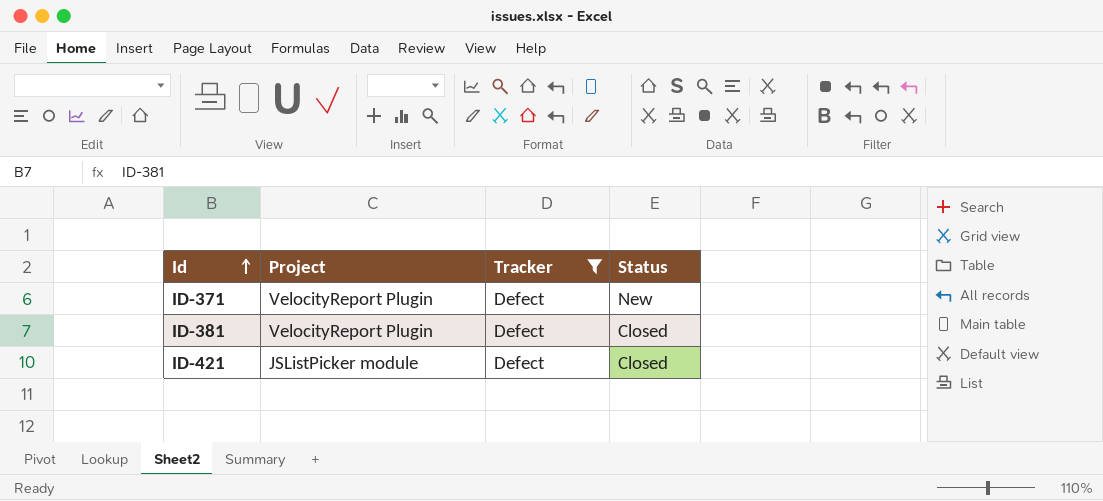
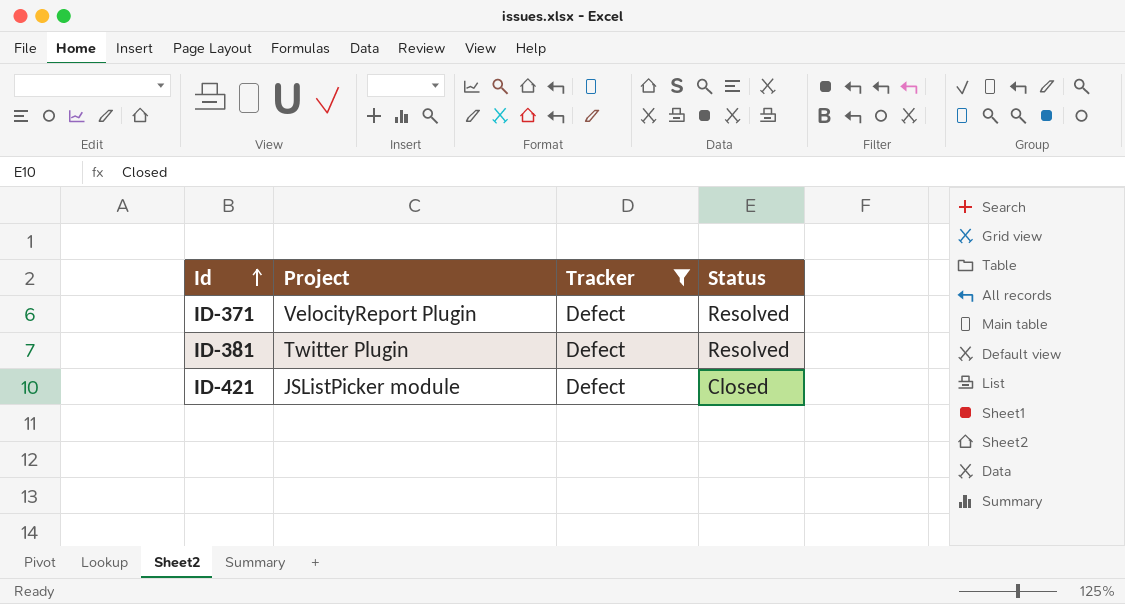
ID-371 | Status: New -> Resolved
ID-381 | Project: VelocityReport Plugin -> Twitter Plugin
ID-381 | Status: Closed -> Resolved

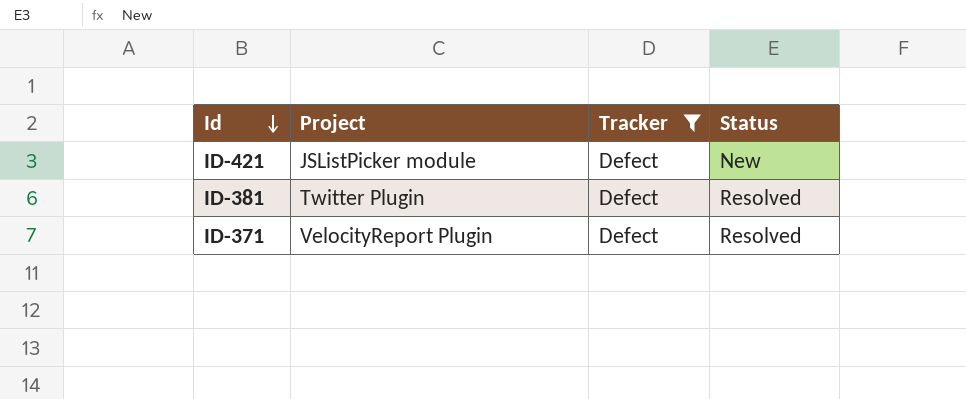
row order: Id ascending -> Id descending
ID-421 | Status: Closed -> New

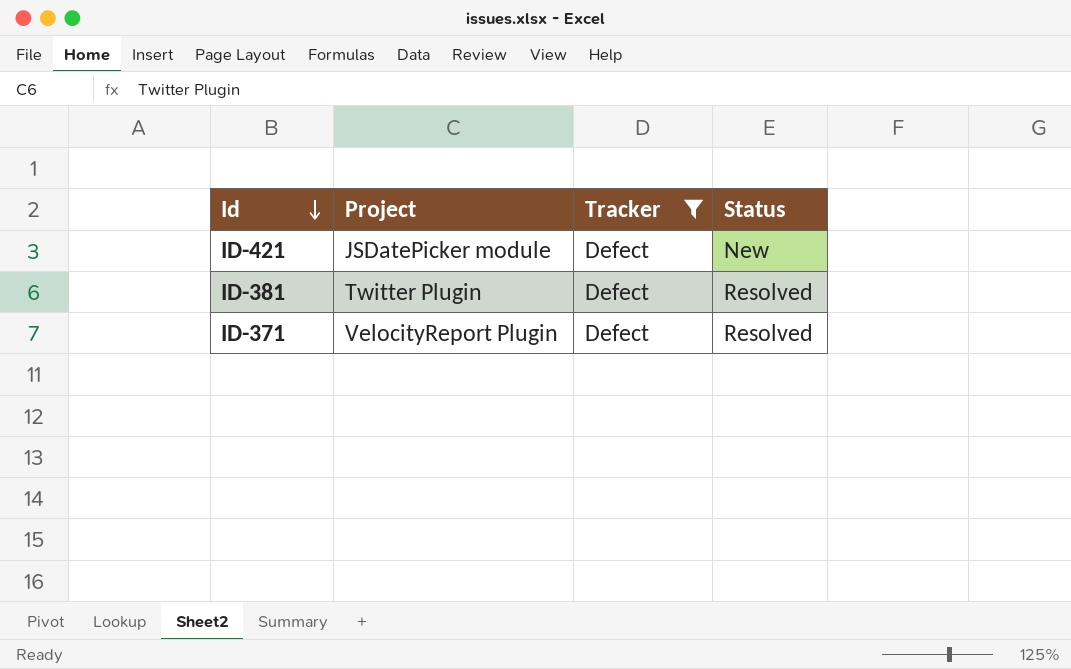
ID-421 | Project: JSListPicker module -> JSDatePicker module

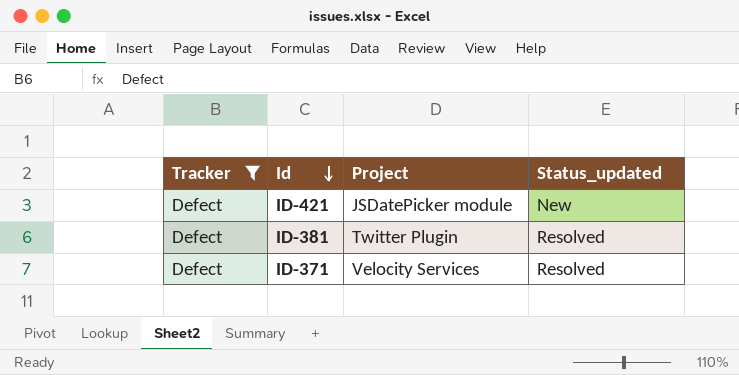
column Tracker | position: 3 -> 1
column name: Status -> Status_updated
ID-371 | Project: VelocityReport Plugin -> Velocity Services

